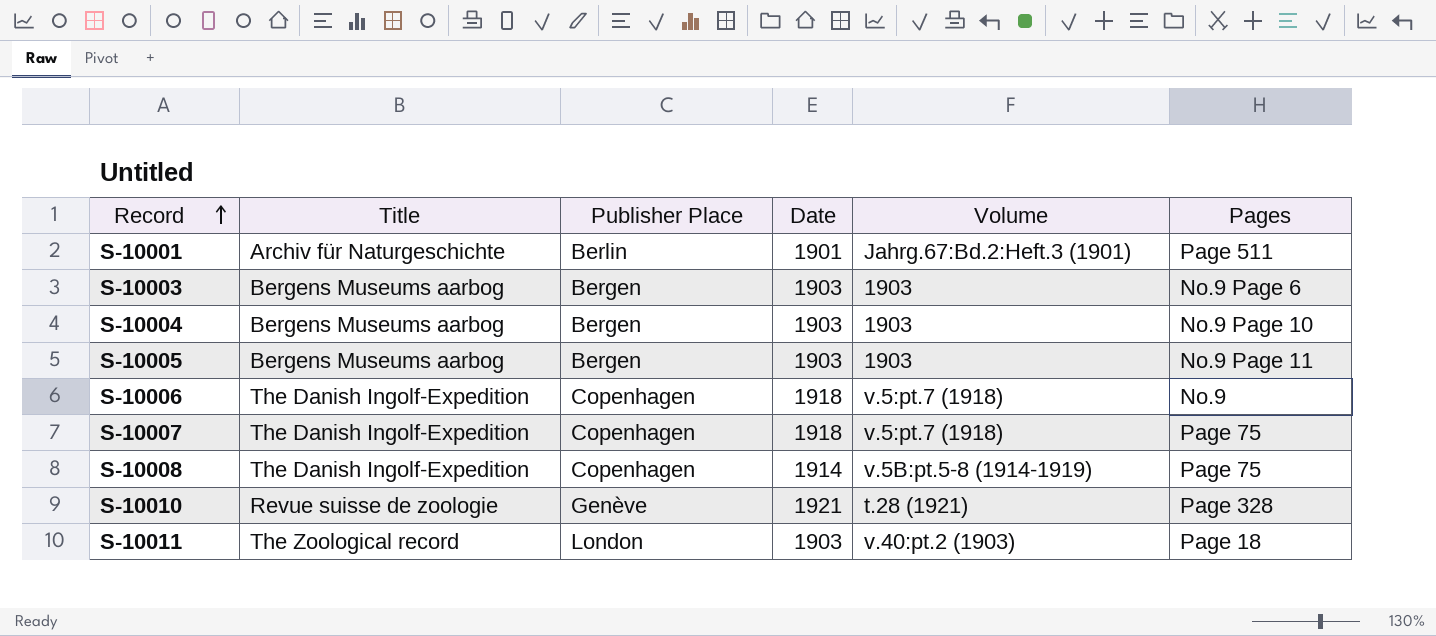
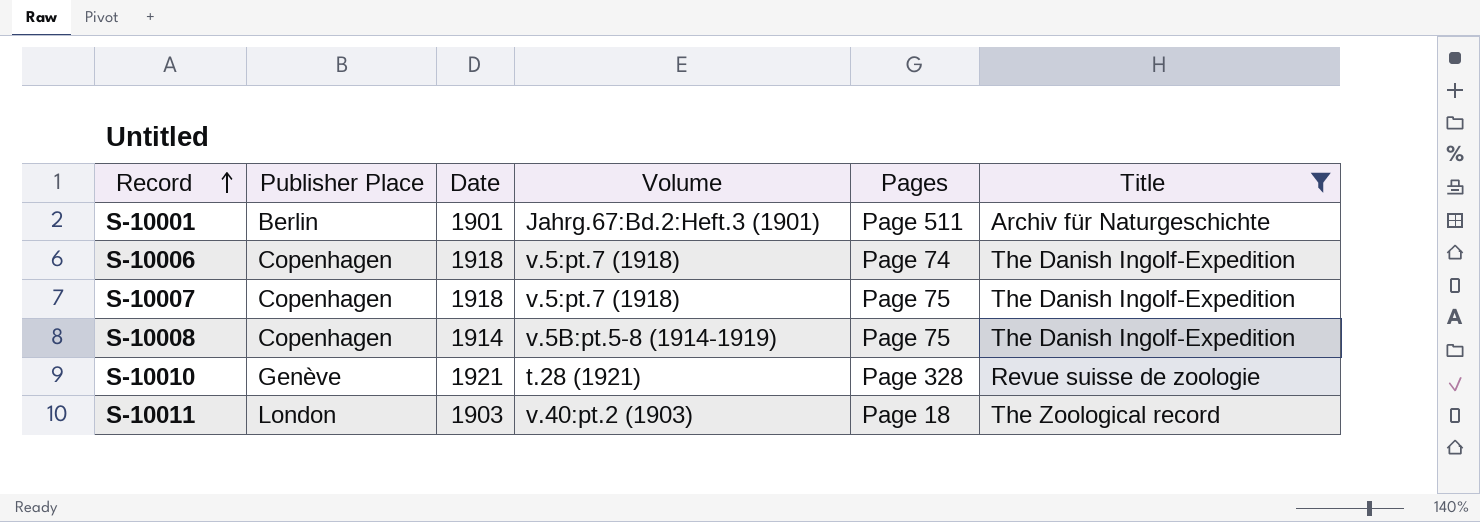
filter: none -> Title != Bergens Museums aarbog
column Title | position: 2 -> 6
S-10006 | Pages: No.9 -> Page 74

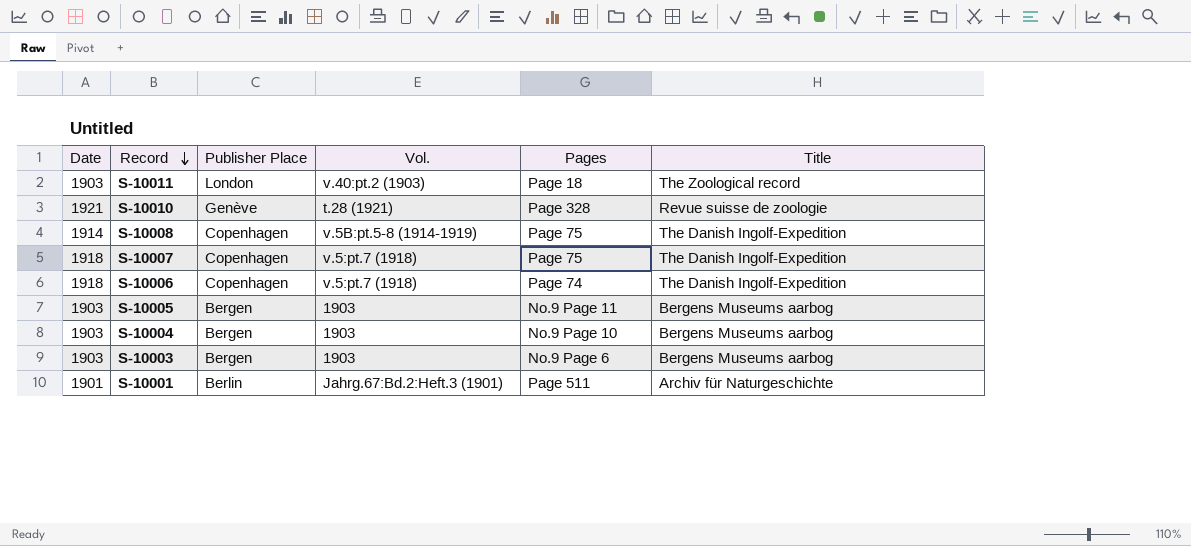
filter: Title != Bergens Museums aarbog -> none
row order: Record ascending -> Record descending
column Date | position: 3 -> 1
column name: Volume -> Vol.

